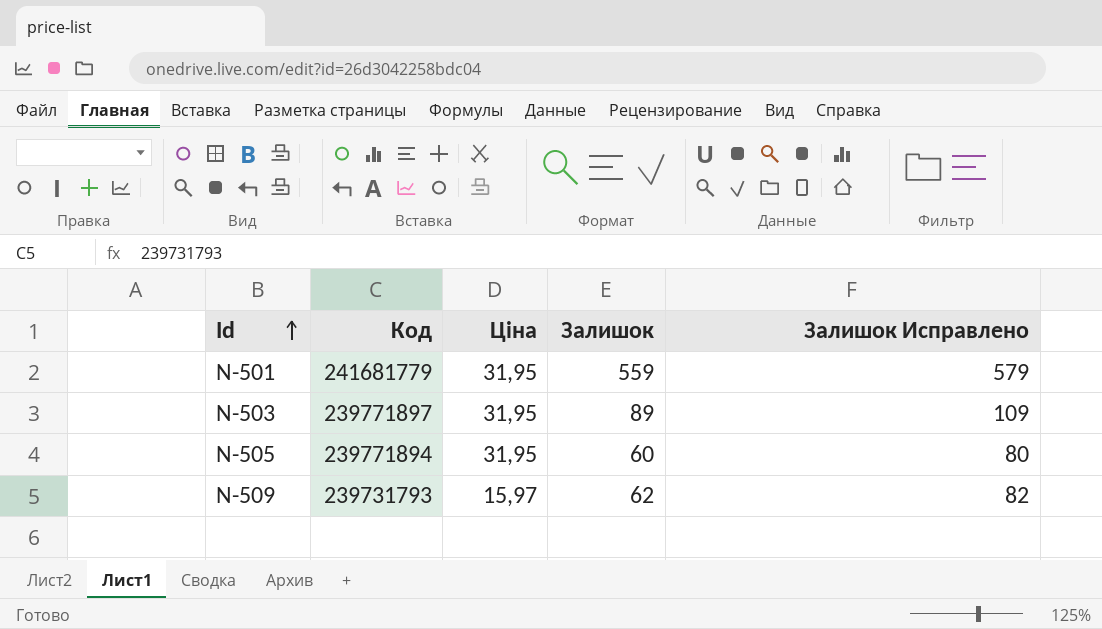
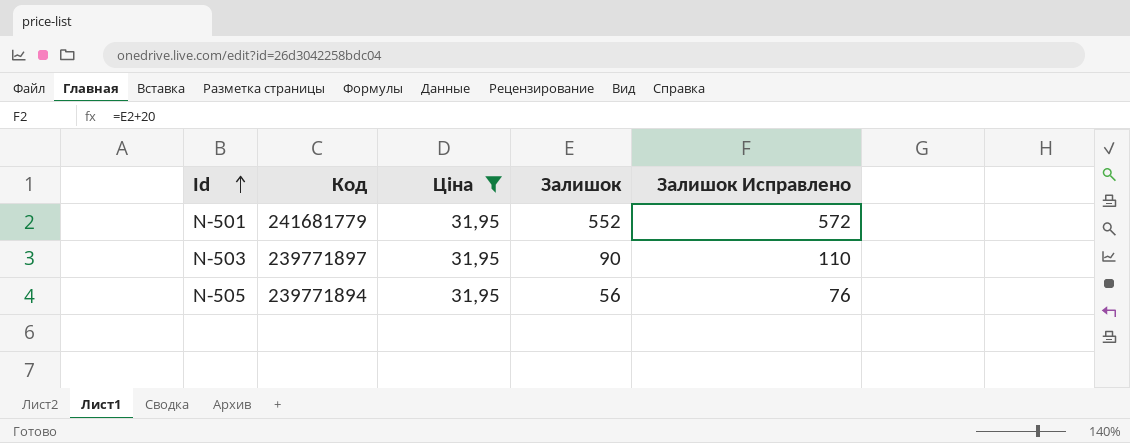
filter: none -> Ціна = 31,95
N-501 | Залишок: 559 -> 552
N-501 | Залишок Исправлено: 579 -> 572
N-503 | Залишок: 89 -> 90
N-503 | Залишок Исправлено: 109 -> 110
N-505 | Залишок: 60 -> 56
N-505 | Залишок Исправлено: 80 -> 76

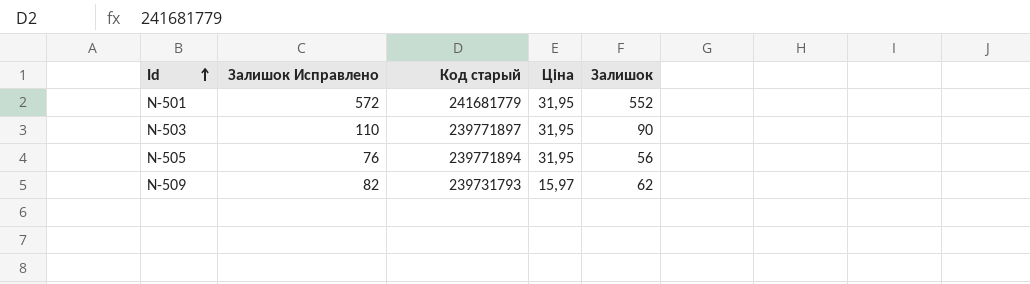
filter: Ціна = 31,95 -> none
column Залишок Исправлено | position: 5 -> 2
column name: Код -> Код старый

